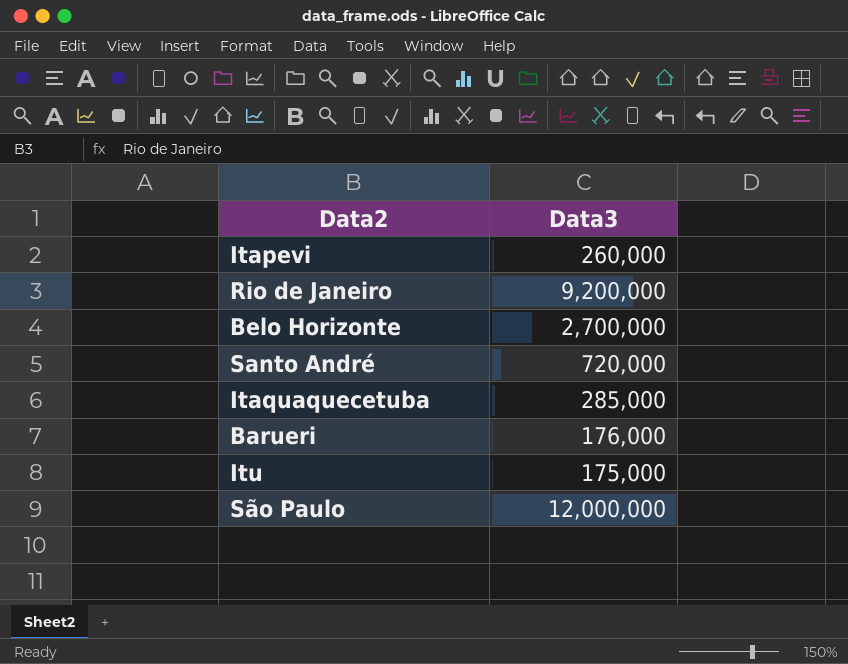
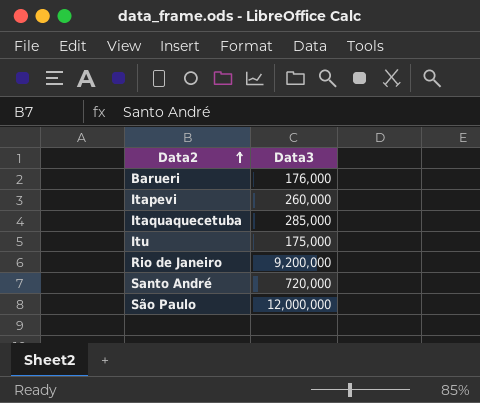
row order: none -> Data2 ascending
row Belo Horizonte: 2,700,000 -> none

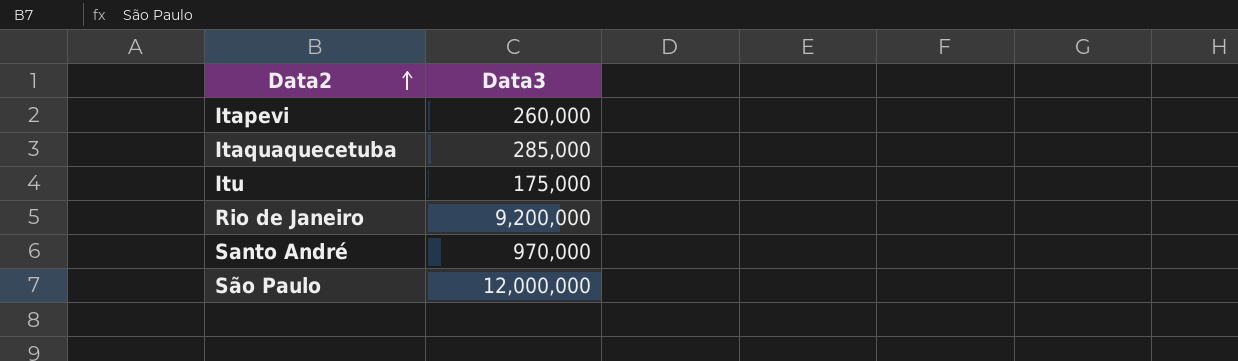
row Barueri: 176,000 -> none
Santo André | Data3: 720,000 -> 970,000

